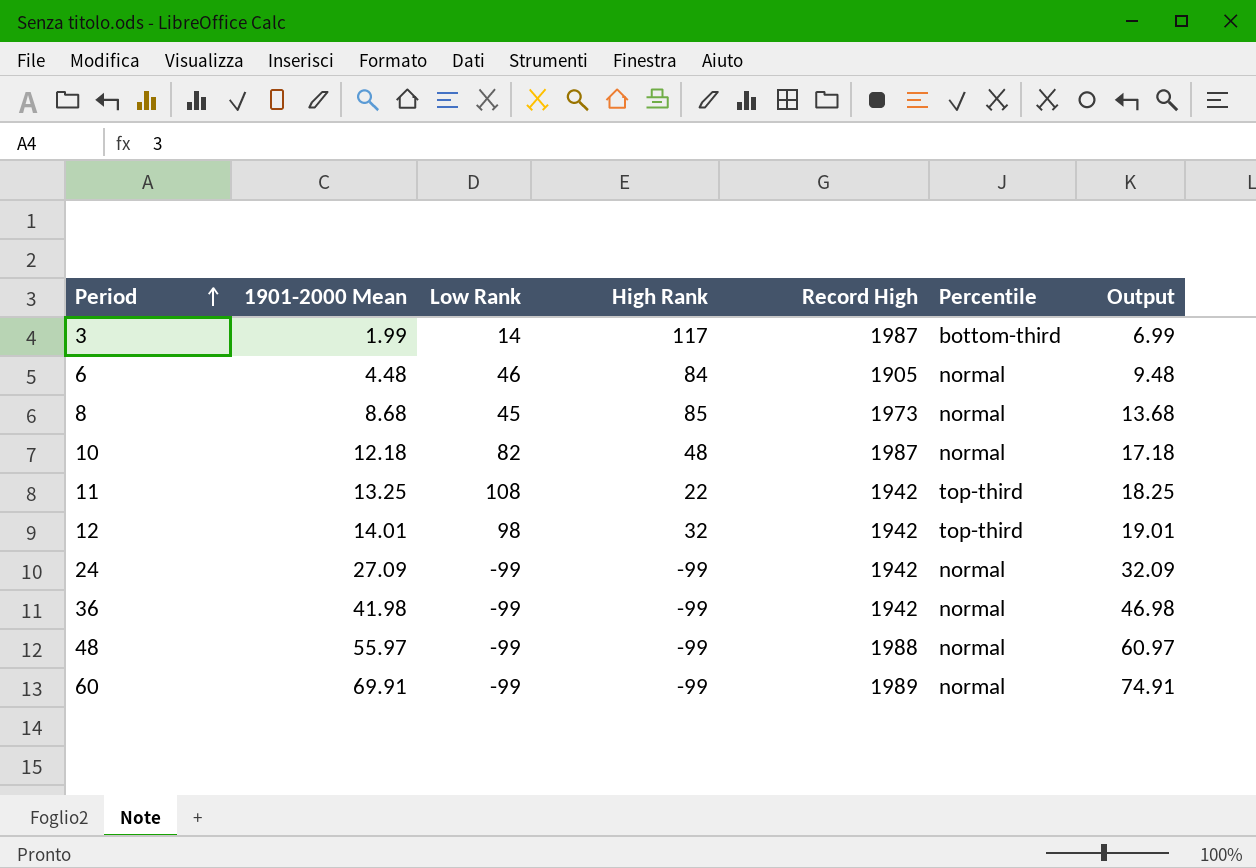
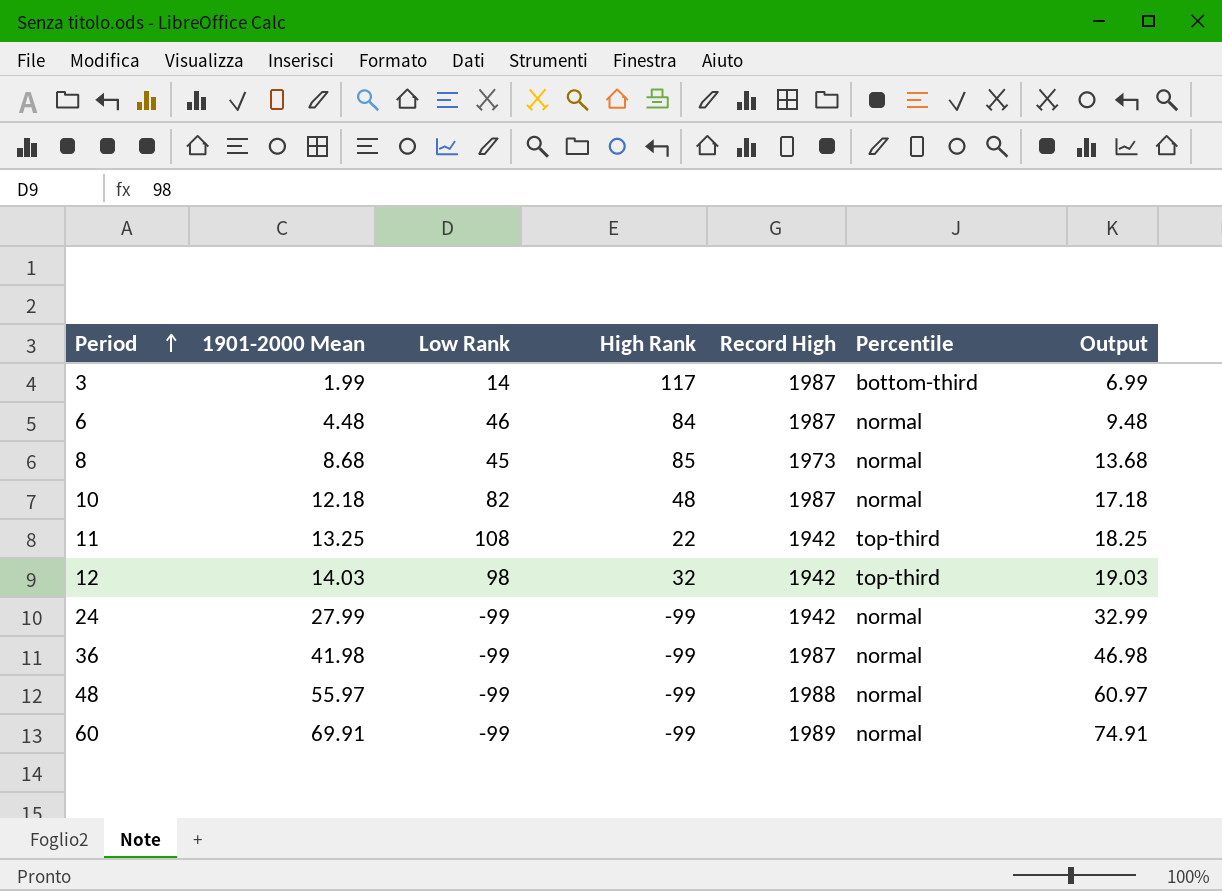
6 | Record High: 1905 -> 1987
12 | 1901-2000 Mean: 14.01 -> 14.03
12 | Output: 19.01 -> 19.03
24 | 1901-2000 Mean: 27.09 -> 27.99
24 | Output: 32.09 -> 32.99
36 | Record High: 1942 -> 1987

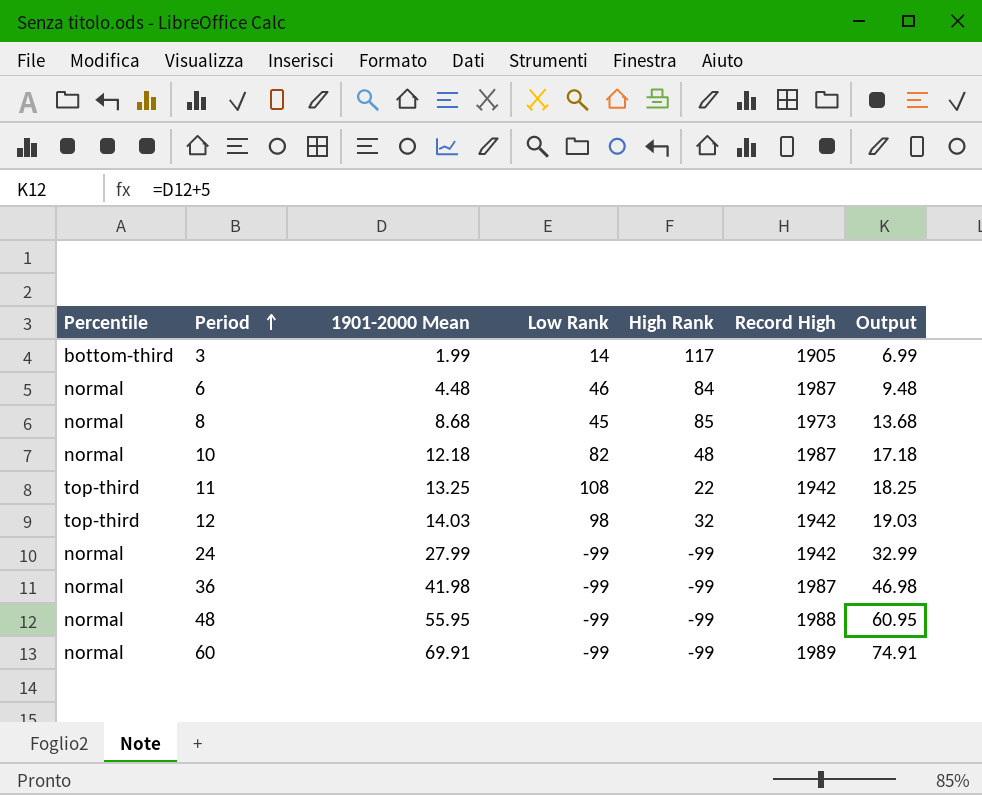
column Percentile | position: 6 -> 1
3 | Record High: 1987 -> 1905
48 | 1901-2000 Mean: 55.97 -> 55.95
48 | Output: 60.97 -> 60.95

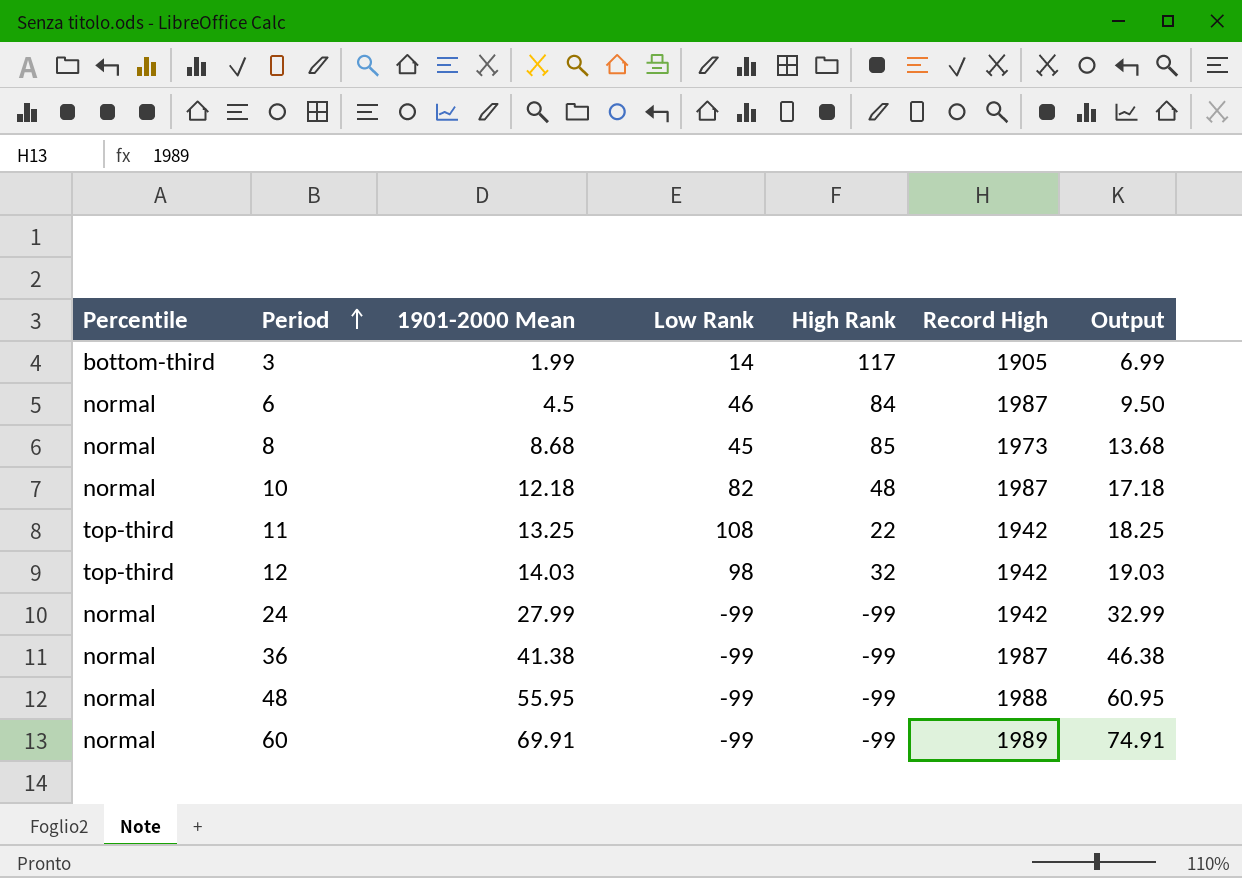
6 | 1901-2000 Mean: 4.48 -> 4.5
6 | Output: 9.48 -> 9.50
36 | 1901-2000 Mean: 41.98 -> 41.38
36 | Output: 46.98 -> 46.38

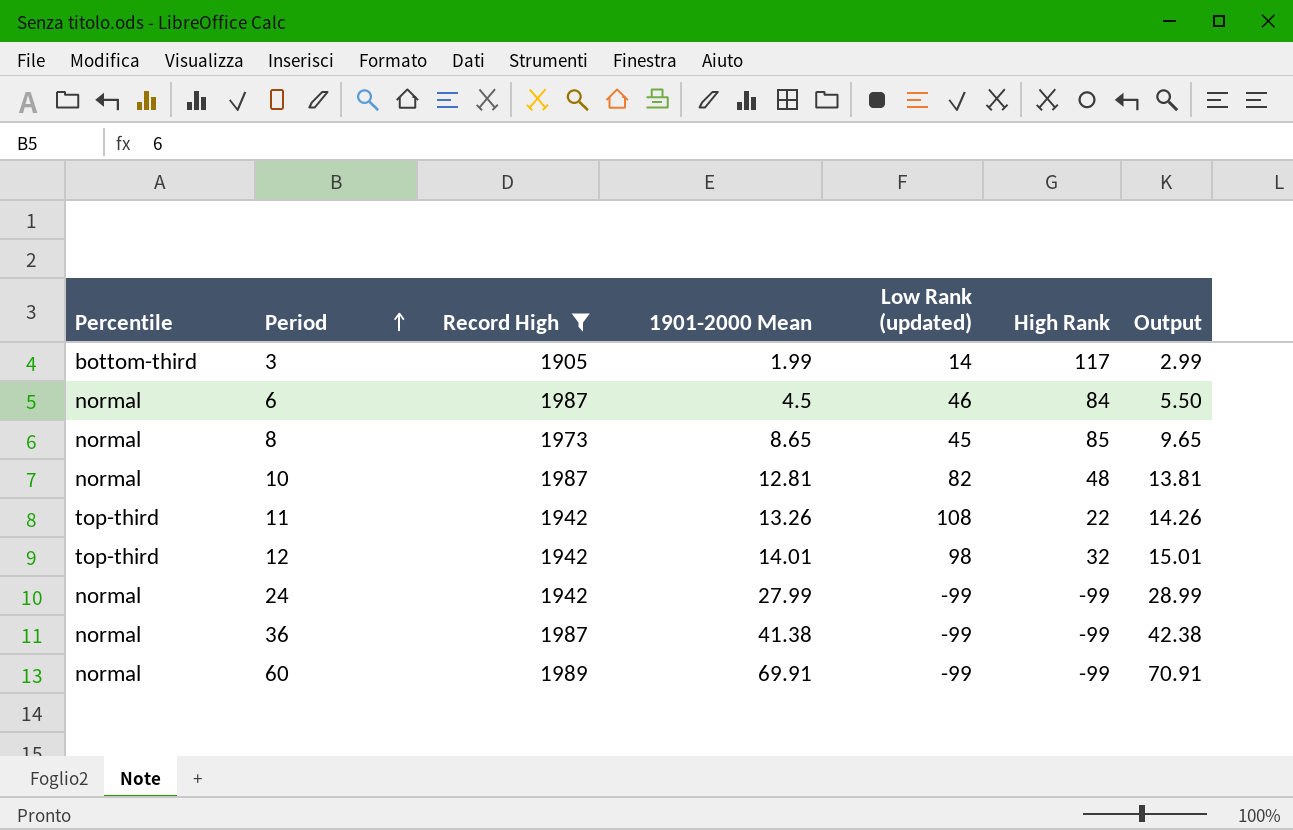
filter: none -> Record High != 1988
column Record High | position: 6 -> 3
column name: Low Rank -> Low Rank (updated)
column Output | formula: [1901-2000 Mean] + 5 -> [1901-2000 Mean] + 1
8 | 1901-2000 Mean: 8.68 -> 8.65
10 | 1901-2000 Mean: 12.18 -> 12.81
11 | 1901-2000 Mean: 13.25 -> 13.26
12 | 1901-2000 Mean: 14.03 -> 14.01

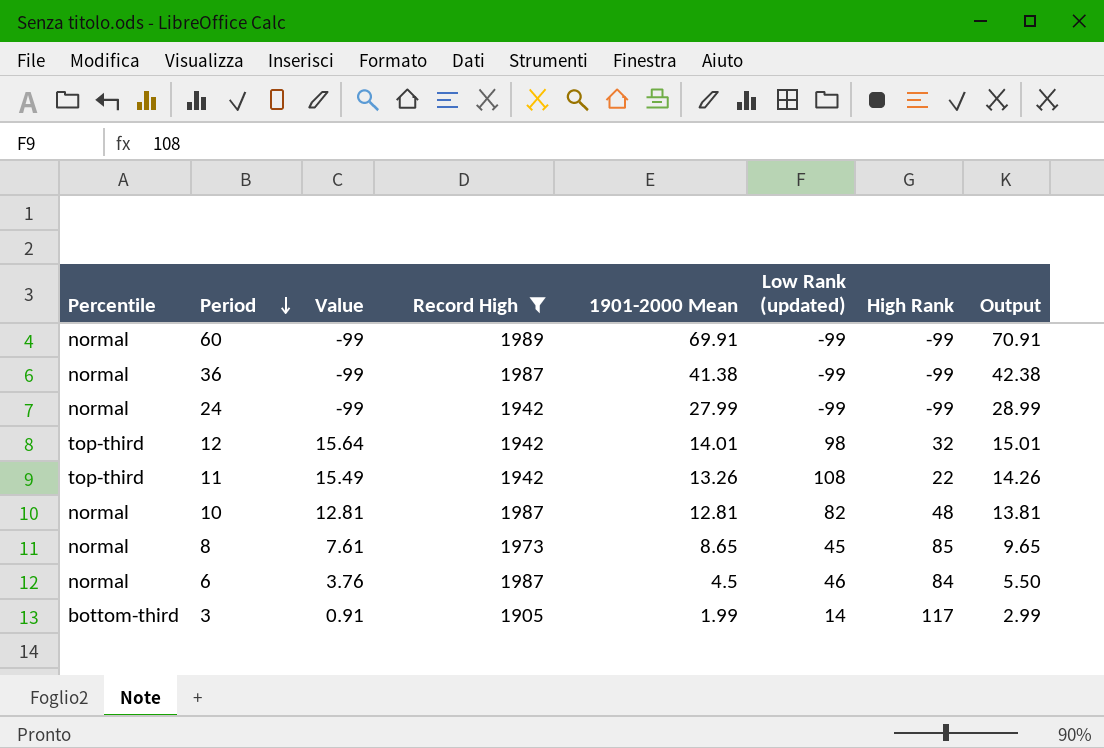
row order: Period ascending -> Period descending
column Value | position: none -> 3

